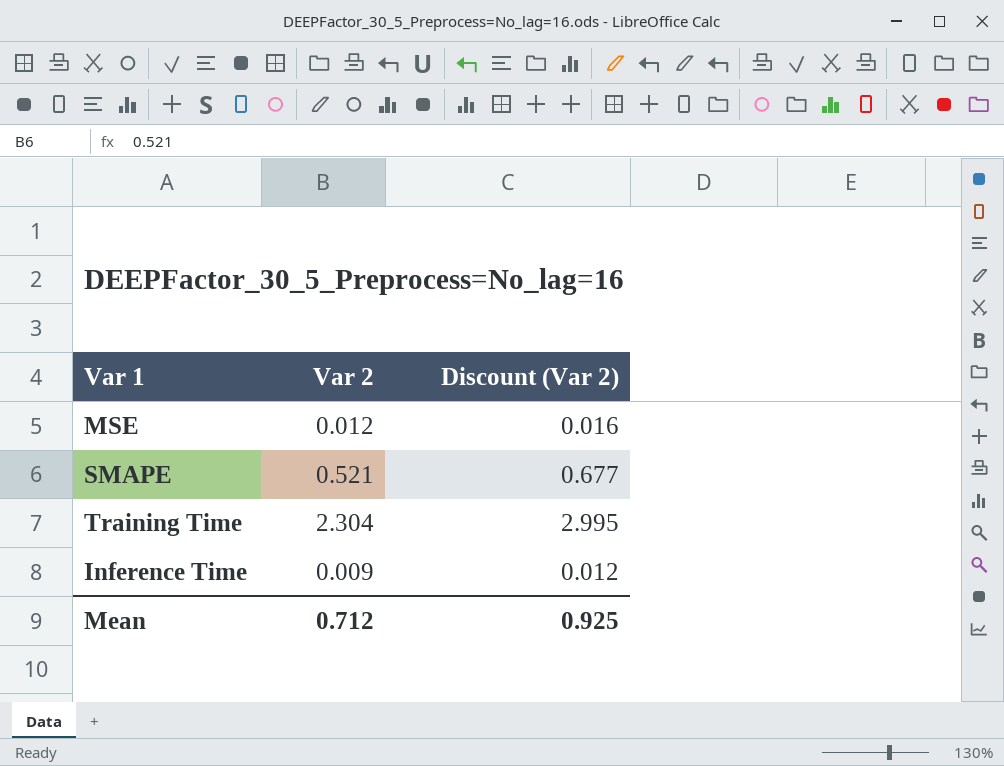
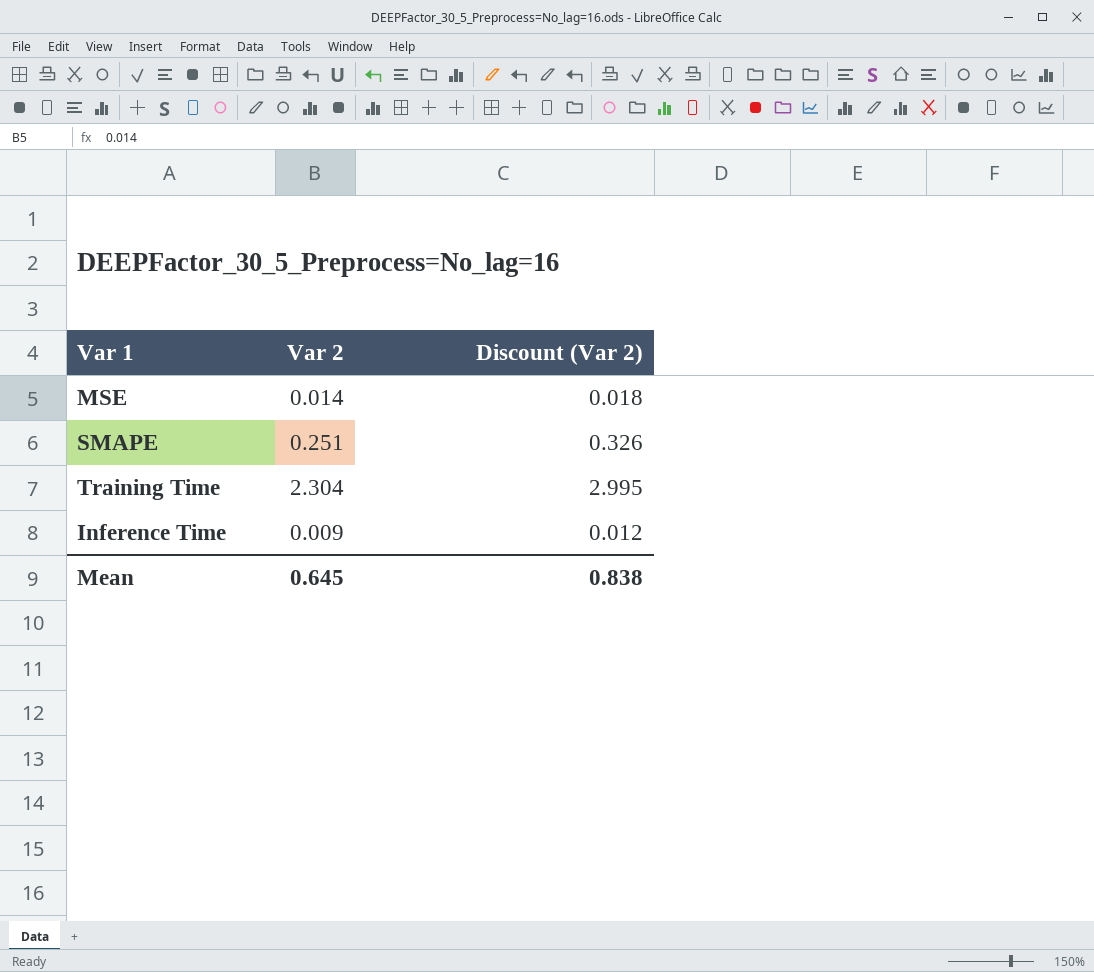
MSE | Var 2: 0.012 -> 0.014
MSE | Discount (Var 2): 0.016 -> 0.018
SMAPE | Var 2: 0.521 -> 0.251
SMAPE | Discount (Var 2): 0.677 -> 0.326
Mean | Var 2: 0.712 -> 0.645
Mean | Discount (Var 2): 0.925 -> 0.838

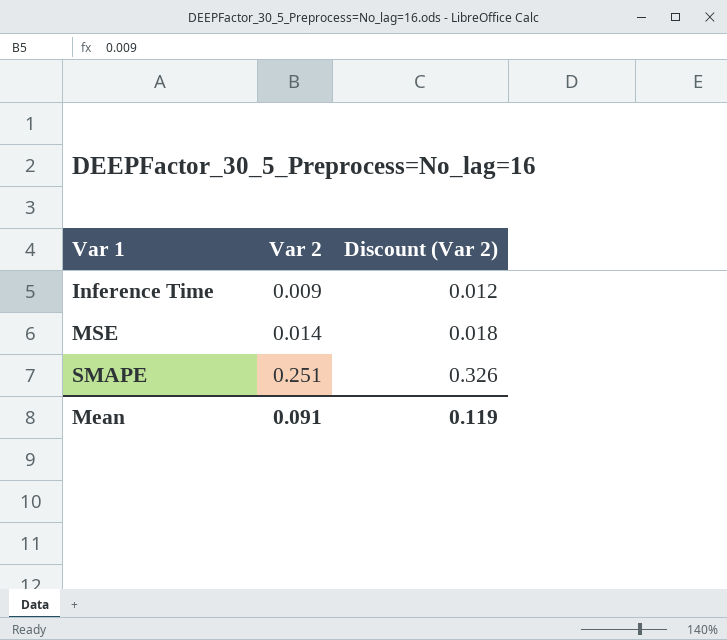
row order: none -> Var 1 ascending
row Training Time: 2.304 | 2.995 -> none
Mean | Var 2: 0.645 -> 0.091
Mean | Discount (Var 2): 0.838 -> 0.119

